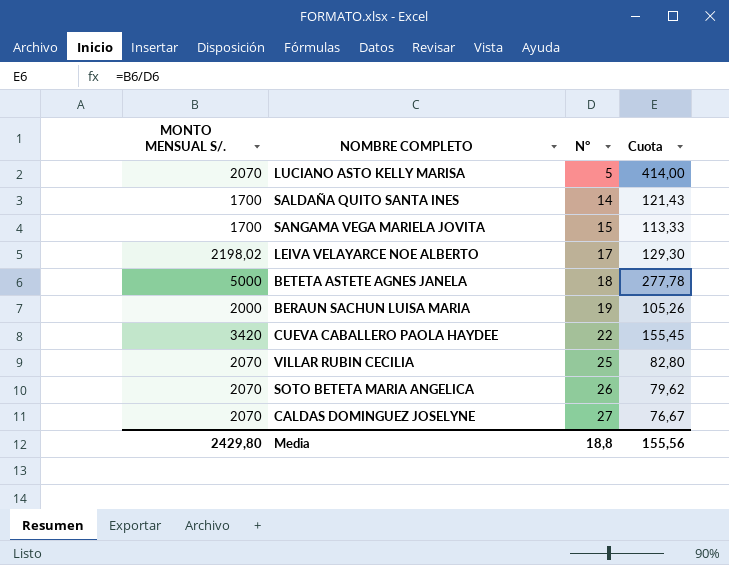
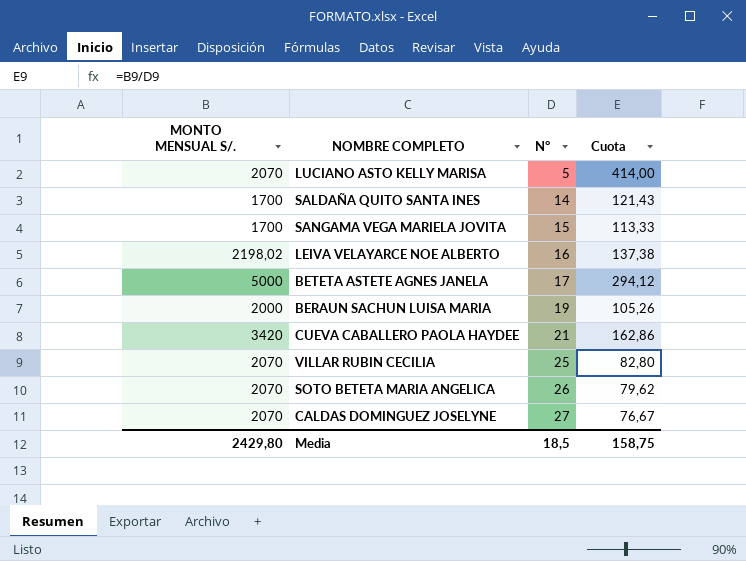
LEIVA VELAYARCE NOE ALBERTO | N°: 17 -> 16
LEIVA VELAYARCE NOE ALBERTO | Cuota: 129,30 -> 137,38
BETETA ASTETE AGNES JANELA | N°: 18 -> 17
BETETA ASTETE AGNES JANELA | Cuota: 277,78 -> 294,12
CUEVA CABALLERO PAOLA HAYDEE | N°: 22 -> 21
CUEVA CABALLERO PAOLA HAYDEE | Cuota: 155,45 -> 162,86
Media | N°: 18,8 -> 18,5
Media | Cuota: 155,56 -> 158,75

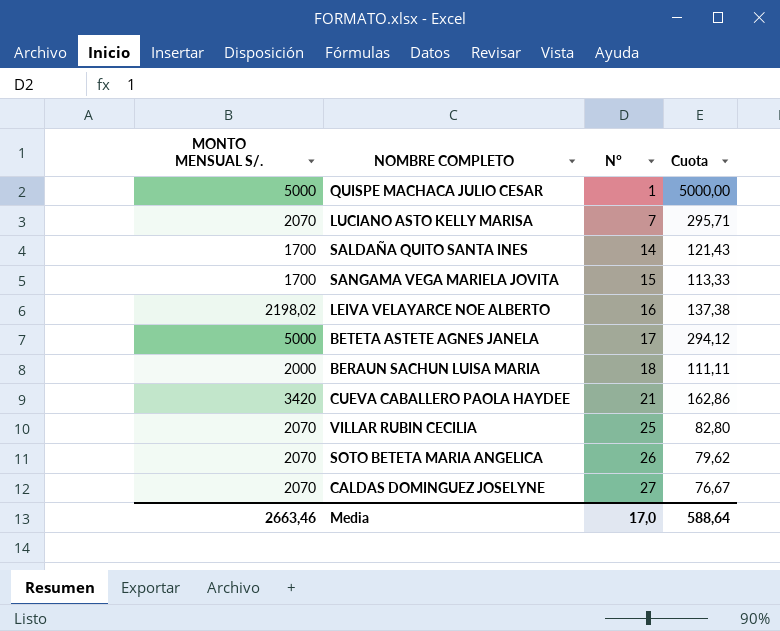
row QUISPE MACHACA JULIO CESAR: none -> 5000 | 1 | 5000,00
LUCIANO ASTO KELLY MARISA | N°: 5 -> 7
LUCIANO ASTO KELLY MARISA | Cuota: 414,00 -> 295,71
BERAUN SACHUN LUISA MARIA | N°: 19 -> 18
BERAUN SACHUN LUISA MARIA | Cuota: 105,26 -> 111,11
Media | MONTO MENSUAL S/.: 2429,80 -> 2663,46
Media | N°: 18,5 -> 17,0
Media | Cuota: 158,75 -> 588,64

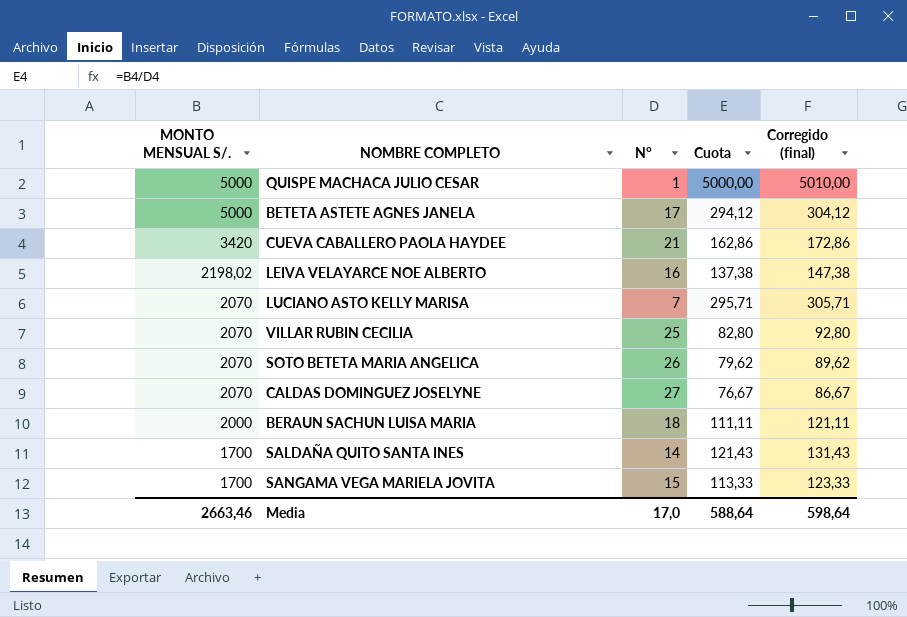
row order: N° ascending -> MONTO MENSUAL S/. descending
column Corregido (final) | formula: none -> [Cuota] + 10

